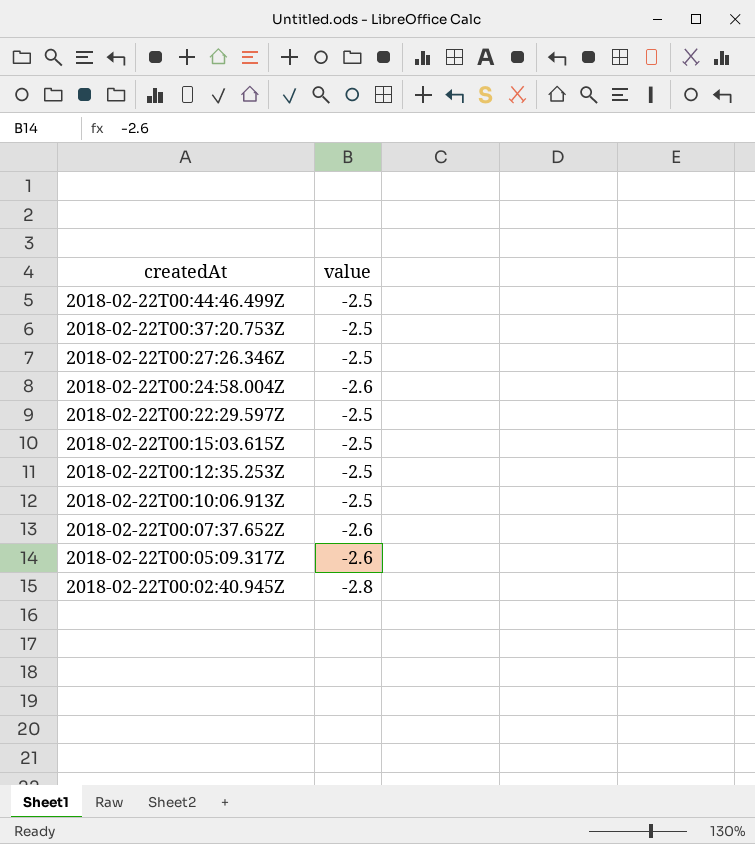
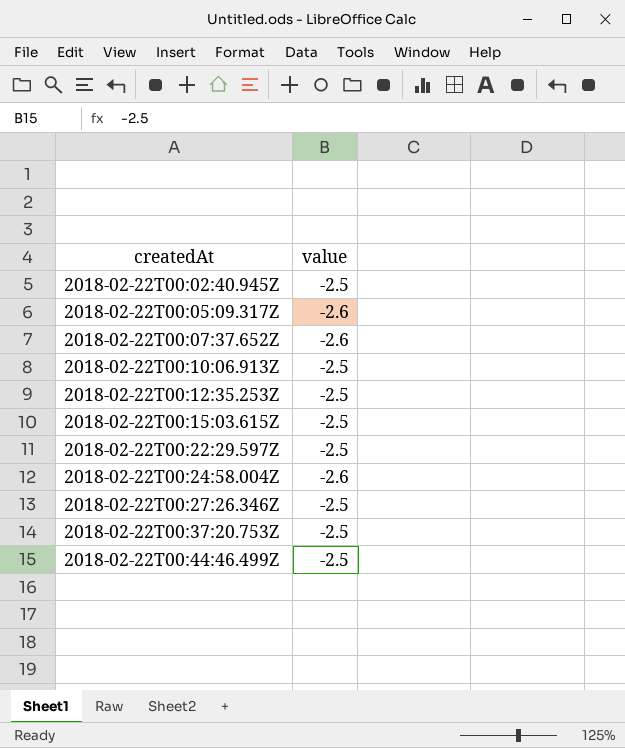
row order: createdAt descending -> createdAt ascending
2018-02-22T00:02:40.945Z | value: -2.8 -> -2.5

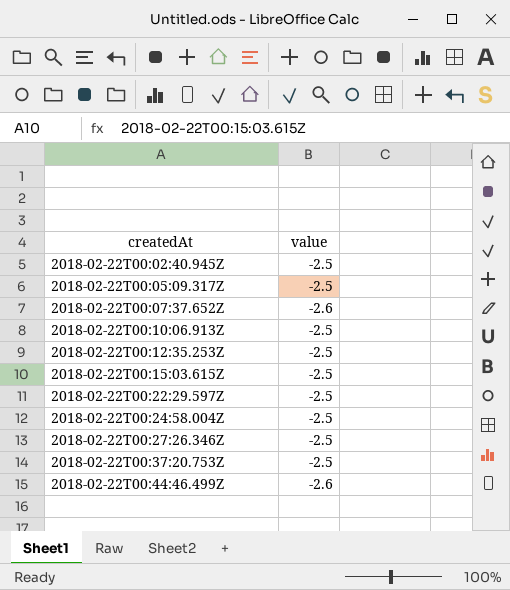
2018-02-22T00:05:09.317Z | value: -2.6 -> -2.5
2018-02-22T00:24:58.004Z | value: -2.6 -> -2.5
2018-02-22T00:44:46.499Z | value: -2.5 -> -2.6

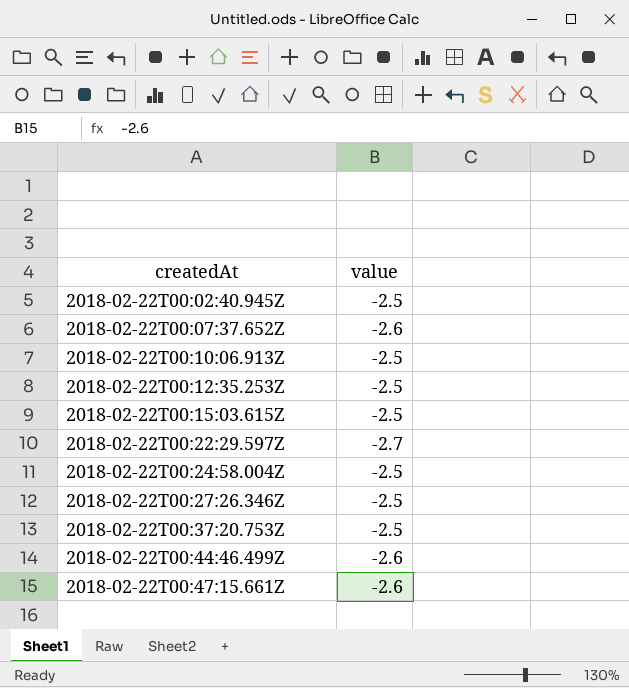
row 2018-02-22T00:05:09.317Z: -2.5 -> none
2018-02-22T00:22:29.597Z | value: -2.5 -> -2.7
row 2018-02-22T00:47:15.661Z: none -> -2.6

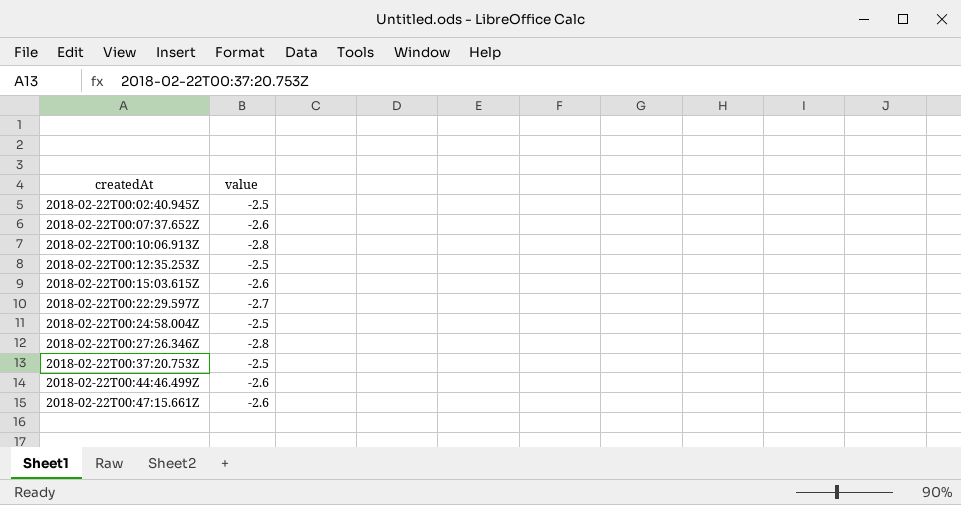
2018-02-22T00:10:06.913Z | value: -2.5 -> -2.8
2018-02-22T00:15:03.615Z | value: -2.5 -> -2.6
2018-02-22T00:27:26.346Z | value: -2.5 -> -2.8

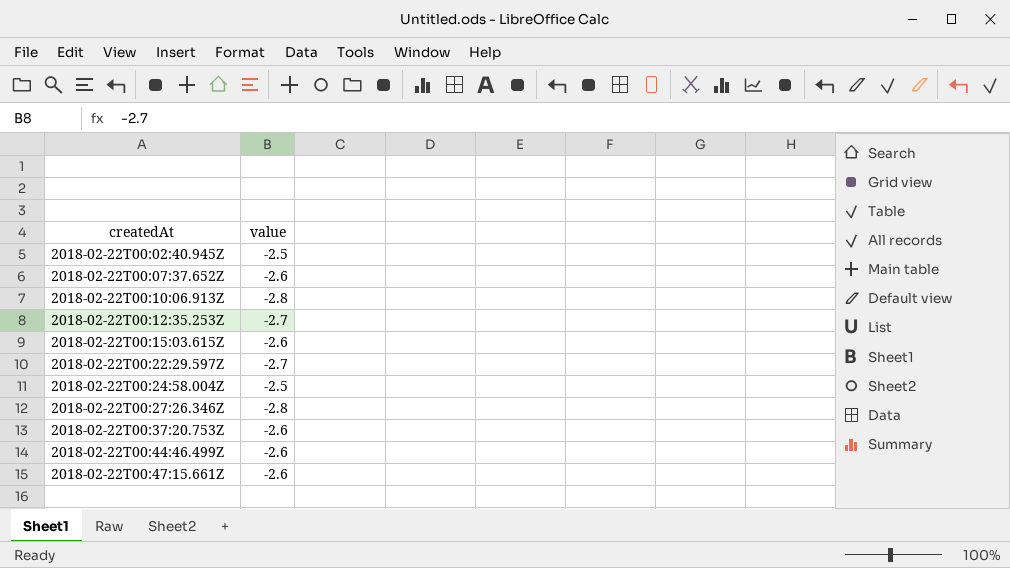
2018-02-22T00:12:35.253Z | value: -2.5 -> -2.7
2018-02-22T00:37:20.753Z | value: -2.5 -> -2.6

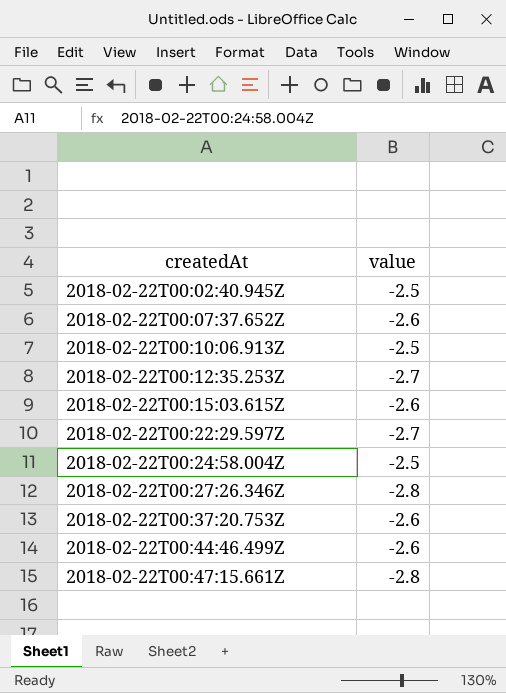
2018-02-22T00:10:06.913Z | value: -2.8 -> -2.5
2018-02-22T00:47:15.661Z | value: -2.6 -> -2.8

